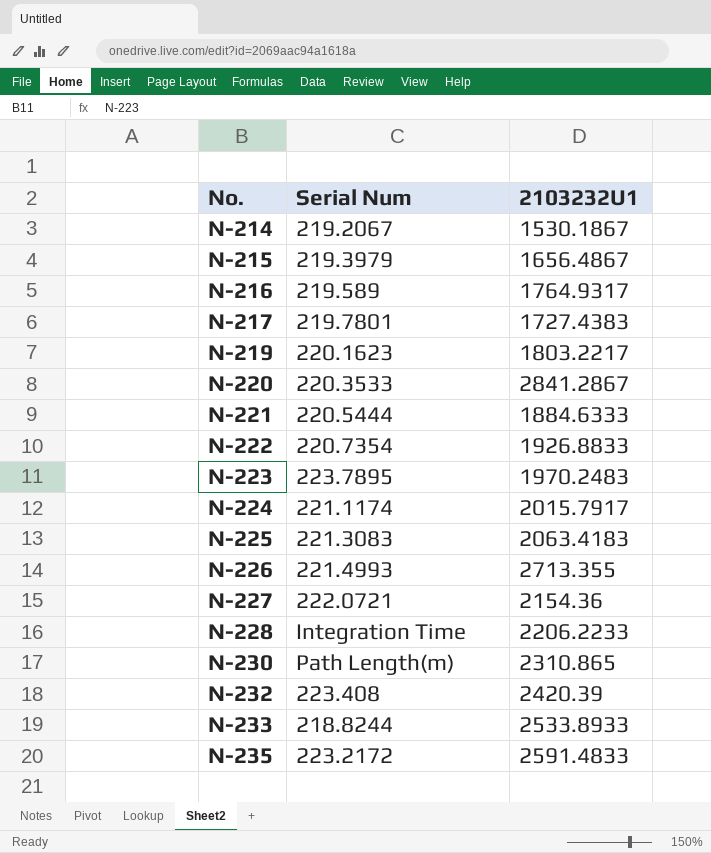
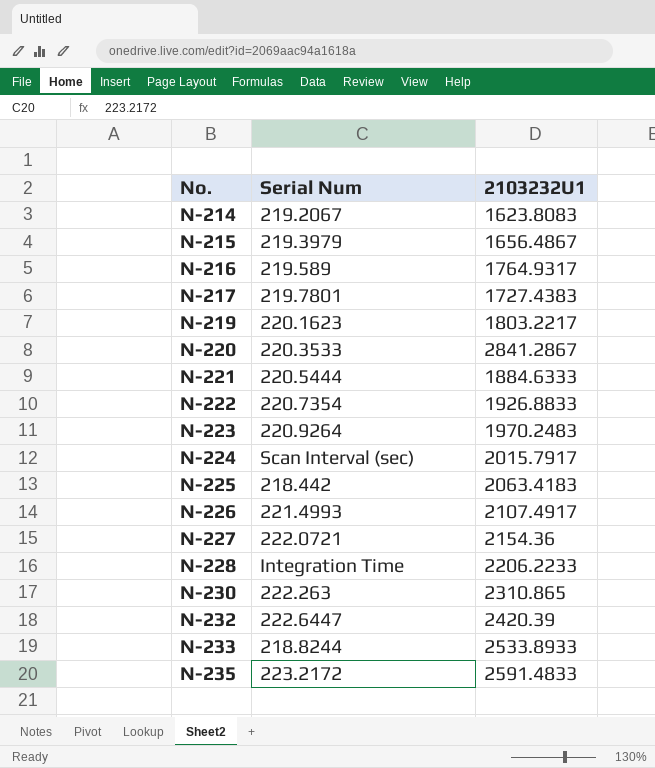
N-214 | 2103232U1: 1530.1867 -> 1623.8083
N-223 | Serial Num: 223.7895 -> 220.9264
N-224 | Serial Num: 221.1174 -> Scan Interval (sec)
N-225 | Serial Num: 221.3083 -> 218.442
N-226 | 2103232U1: 2713.355 -> 2107.4917
N-230 | Serial Num: Path Length(m) -> 222.263
N-232 | Serial Num: 223.408 -> 222.6447

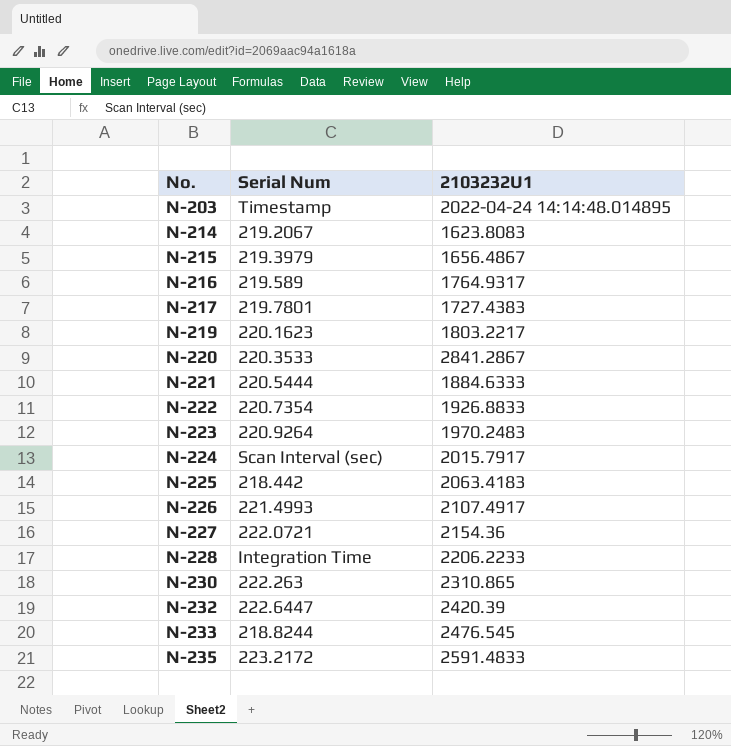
row N-203: none -> Timestamp | 2022-04-24 14:14:48.014895
N-233 | 2103232U1: 2533.8933 -> 2476.545

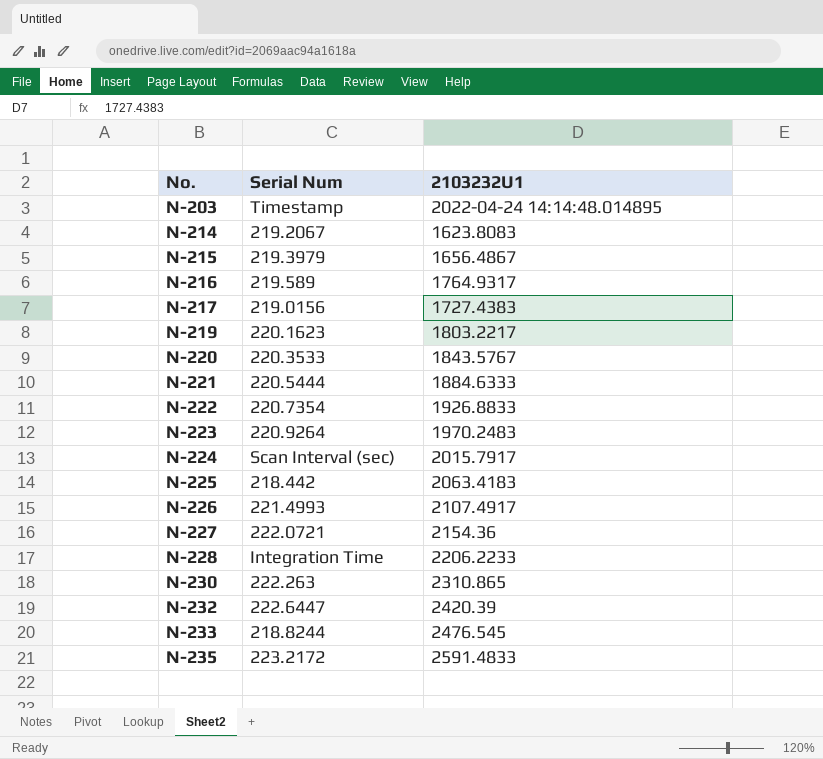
N-217 | Serial Num: 219.7801 -> 219.0156
N-220 | 2103232U1: 2841.2867 -> 1843.5767

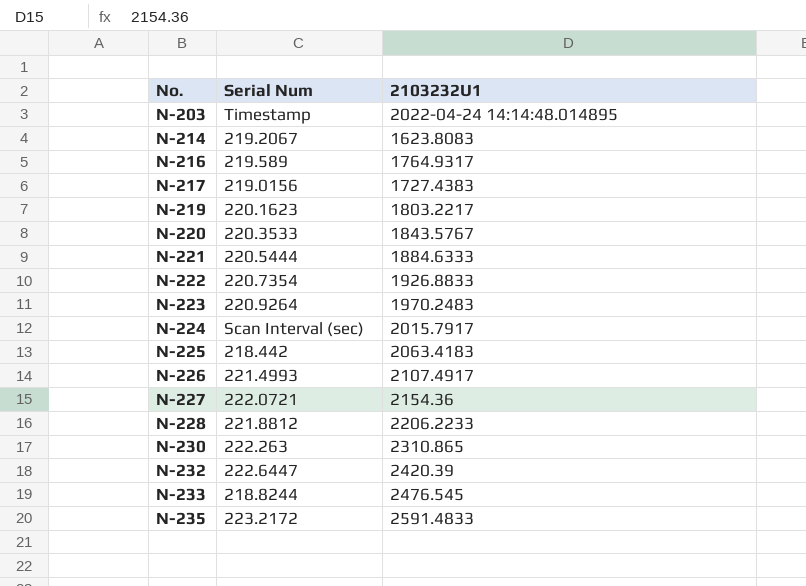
row N-215: 219.3979 | 1656.4867 -> none
N-228 | Serial Num: Integration Time -> 221.8812

